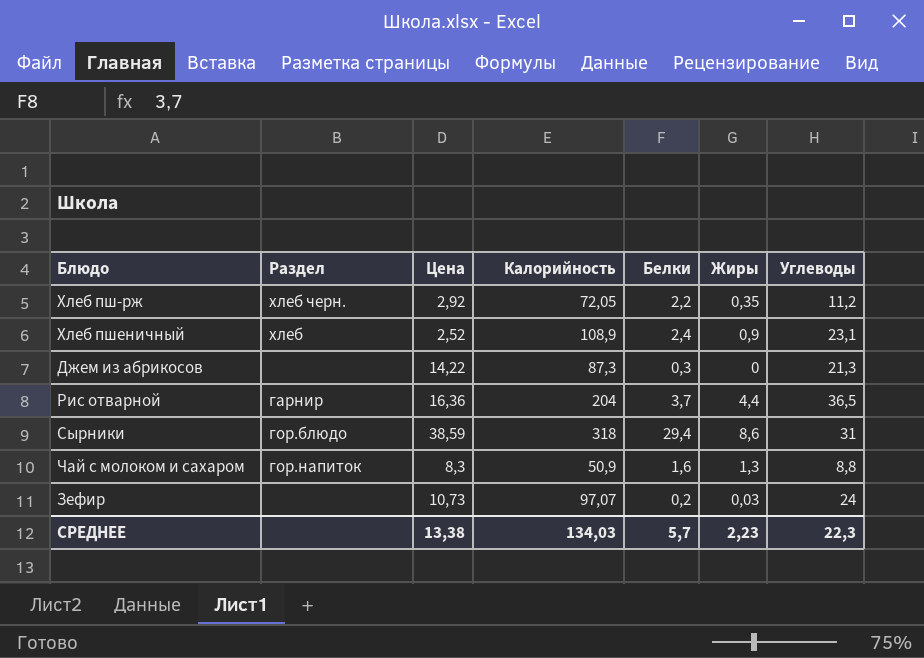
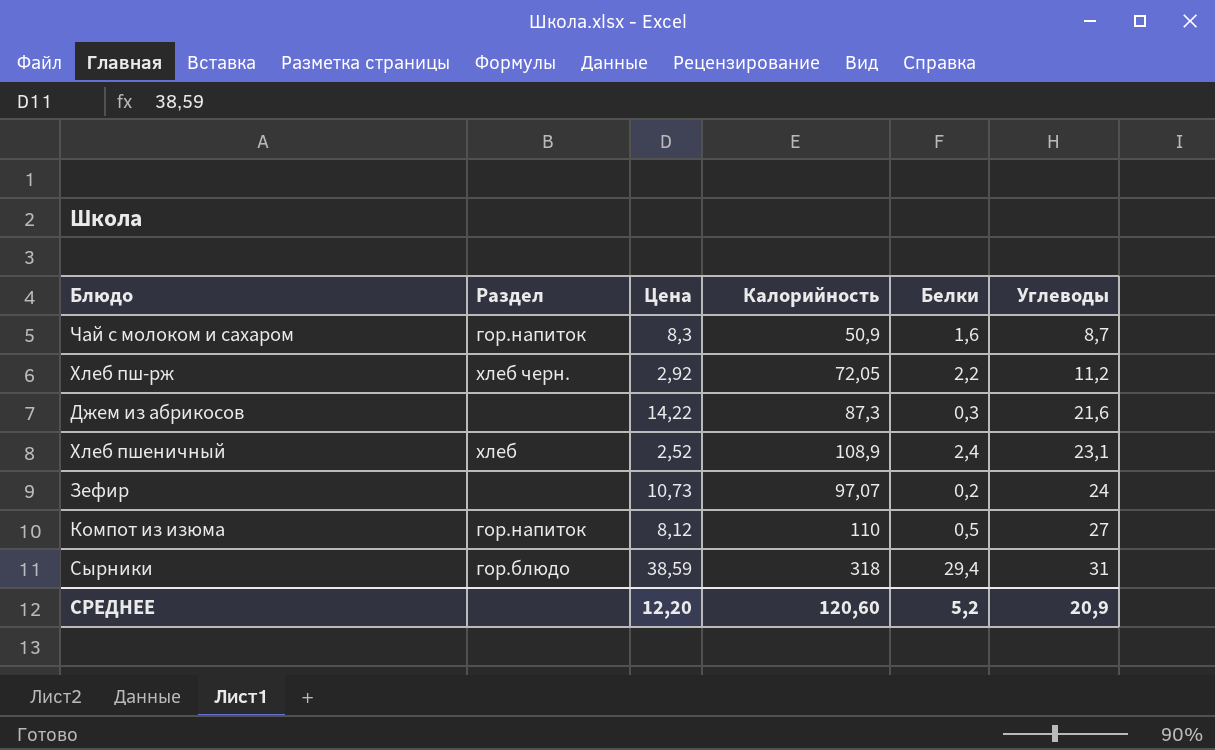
row order: none -> Углеводы ascending
column Жиры | position: 6 -> none
row Рис отварной: гарнир | 16,36 | 204 | 3,7 | 4,4 | 36,5 -> none
Чай с молоком и сахаром | Углеводы: 8,8 -> 8,7
Джем из абрикосов | Углеводы: 21,3 -> 21,6
row Компот из изюма: none -> гор.напиток | 8,12 | 110 | 0,5 | 27
СРЕДНЕЕ | Цена: 13,38 -> 12,20
СРЕДНЕЕ | Калорийность: 134,03 -> 120,60
СРЕДНЕЕ | Белки: 5,7 -> 5,2
СРЕДНЕЕ | Углеводы: 22,3 -> 20,9

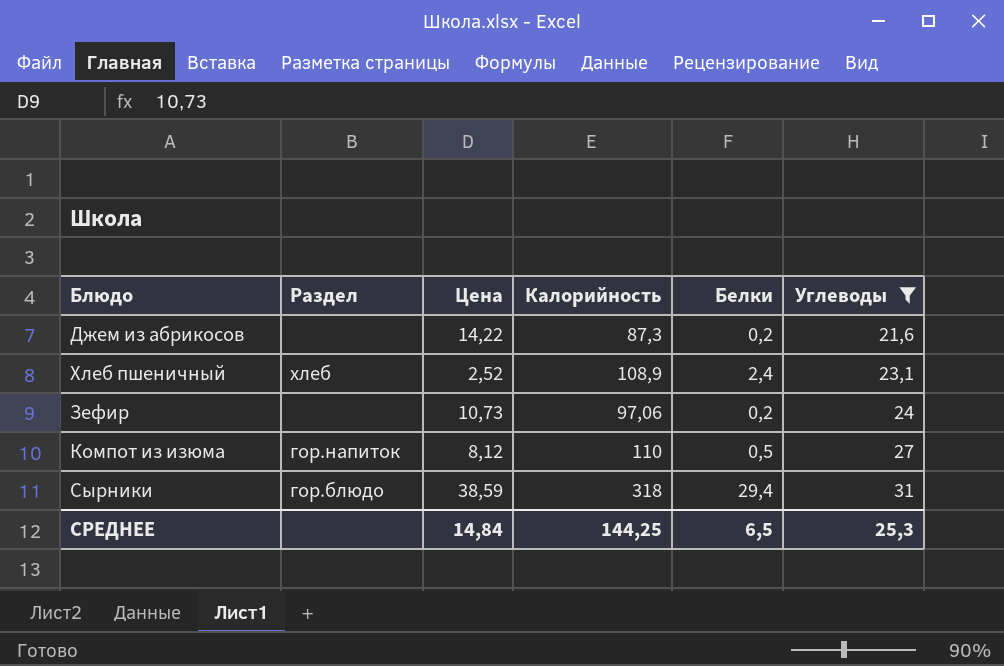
filter: none -> Углеводы >= 21,6
Джем из абрикосов | Белки: 0,3 -> 0,2
Зефир | Калорийность: 97,07 -> 97,06
СРЕДНЕЕ | Цена: 12,20 -> 14,84
СРЕДНЕЕ | Калорийность: 120,60 -> 144,25
СРЕДНЕЕ | Белки: 5,2 -> 6,5
СРЕДНЕЕ | Углеводы: 20,9 -> 25,3

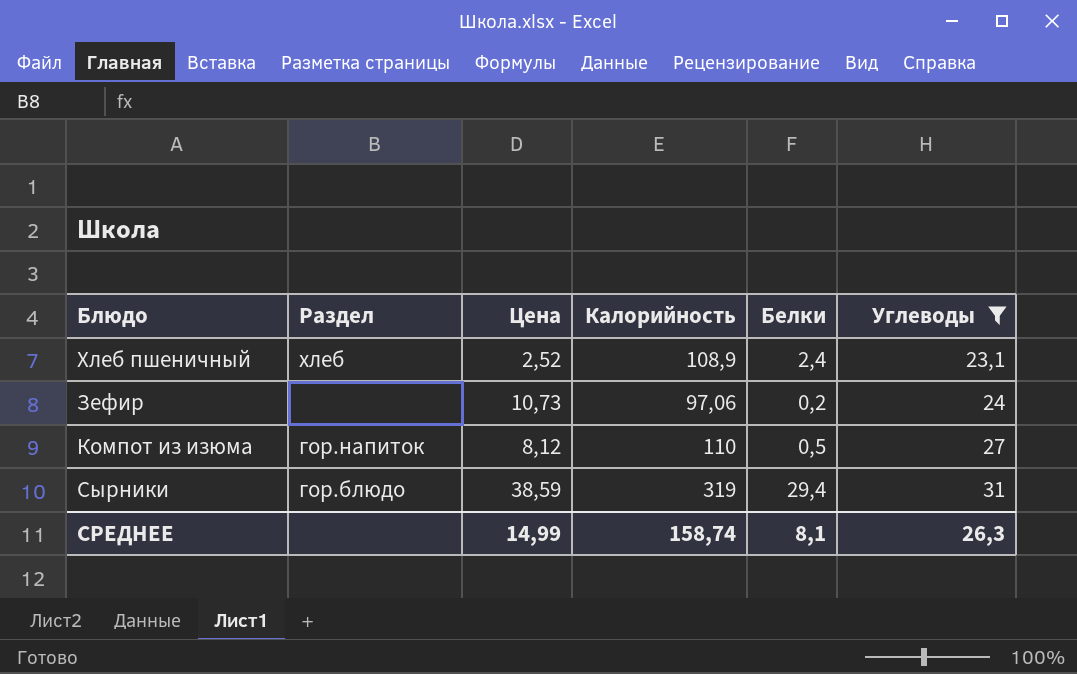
row Джем из абрикосов: none | 14,22 | 87,3 | 0,2 | 21,6 -> none
Сырники | Калорийность: 318 -> 319
СРЕДНЕЕ | Цена: 14,84 -> 14,99
СРЕДНЕЕ | Калорийность: 144,25 -> 158,74
СРЕДНЕЕ | Белки: 6,5 -> 8,1
СРЕДНЕЕ | Углеводы: 25,3 -> 26,3

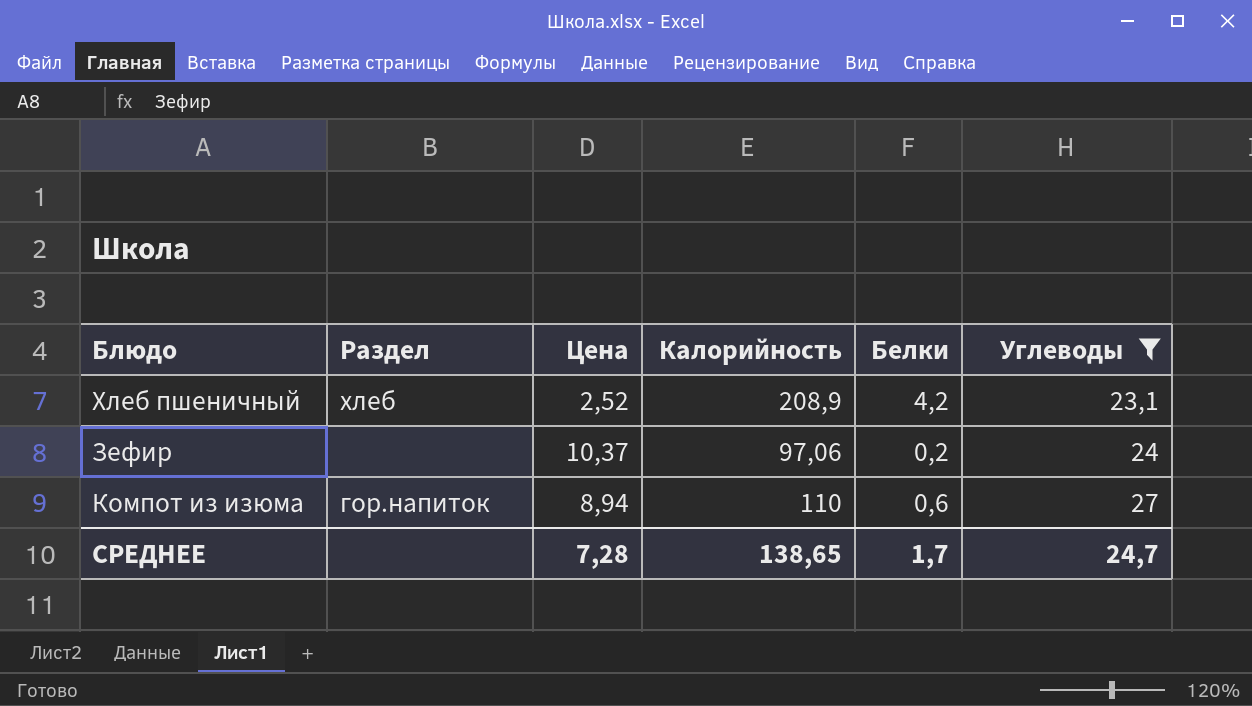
row Сырники: гор.блюдо | 38,59 | 319 | 29,4 | 31 -> none
Хлеб пшеничный | Калорийность: 108,9 -> 208,9
Хлеб пшеничный | Белки: 2,4 -> 4,2
Зефир | Цена: 10,73 -> 10,37
Компот из изюма | Цена: 8,12 -> 8,94
Компот из изюма | Белки: 0,5 -> 0,6
СРЕДНЕЕ | Цена: 14,99 -> 7,28
СРЕДНЕЕ | Калорийность: 158,74 -> 138,65
СРЕДНЕЕ | Белки: 8,1 -> 1,7
СРЕДНЕЕ | Углеводы: 26,3 -> 24,7

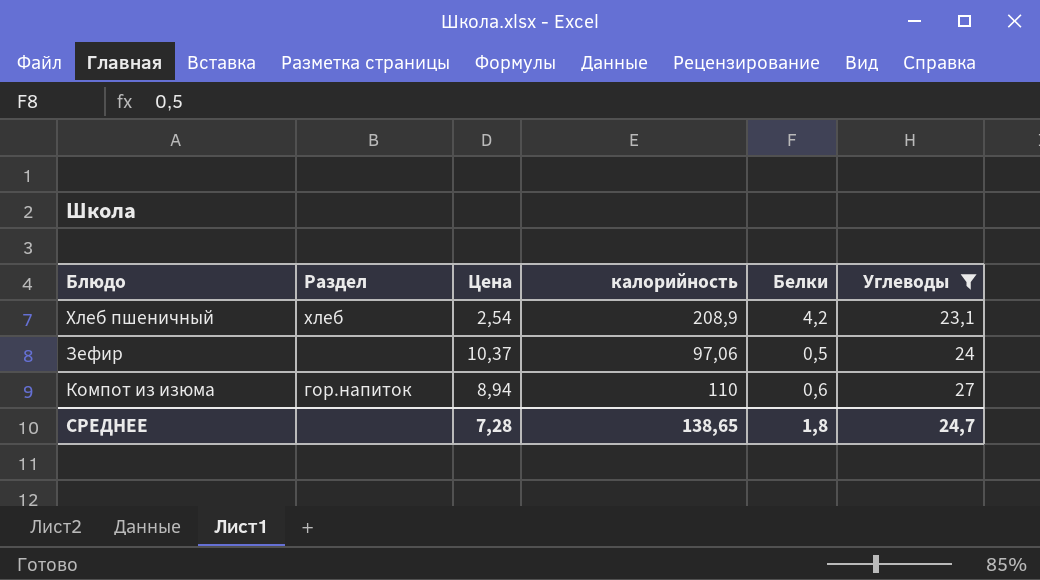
column name: Калорийность -> калорийность
Хлеб пшеничный | Цена: 2,52 -> 2,54
Зефир | Белки: 0,2 -> 0,5
СРЕДНЕЕ | Белки: 1,7 -> 1,8

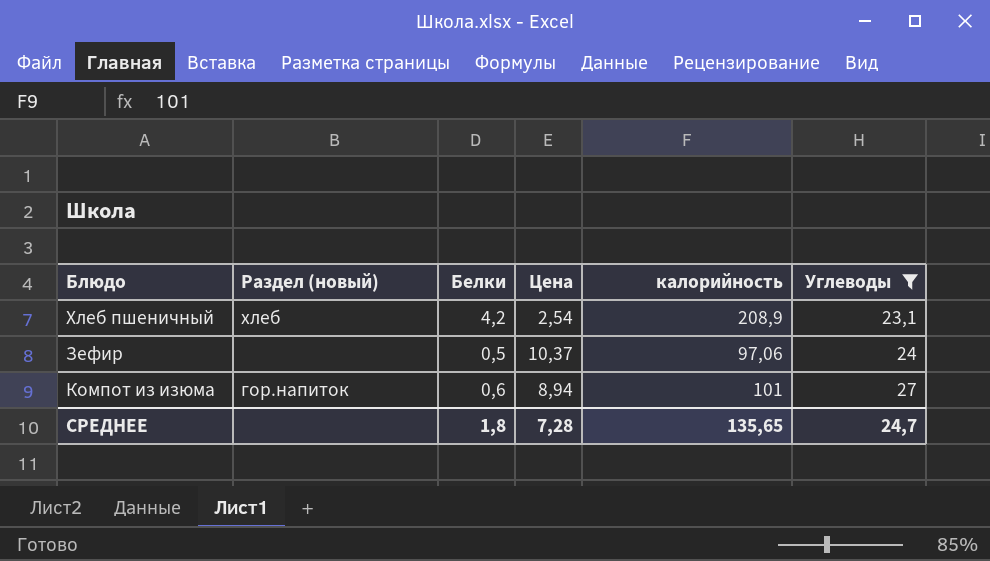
column name: Раздел -> Раздел (новый)
column Белки | position: 5 -> 3
Компот из изюма | калорийность: 110 -> 101
СРЕДНЕЕ | калорийность: 138,65 -> 135,65

